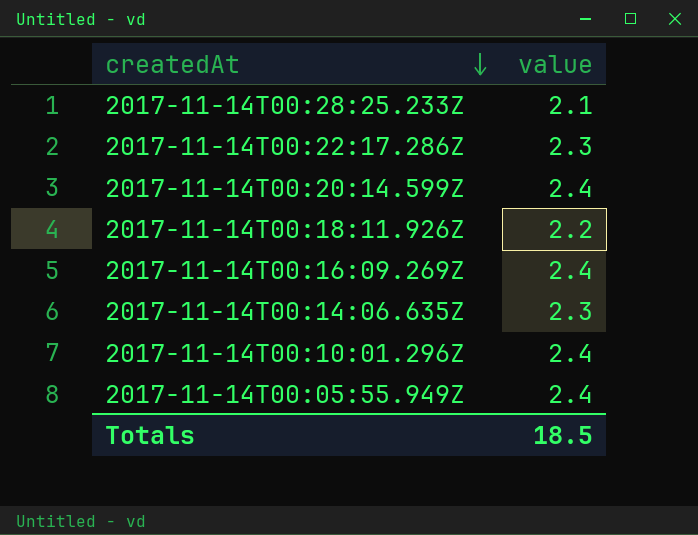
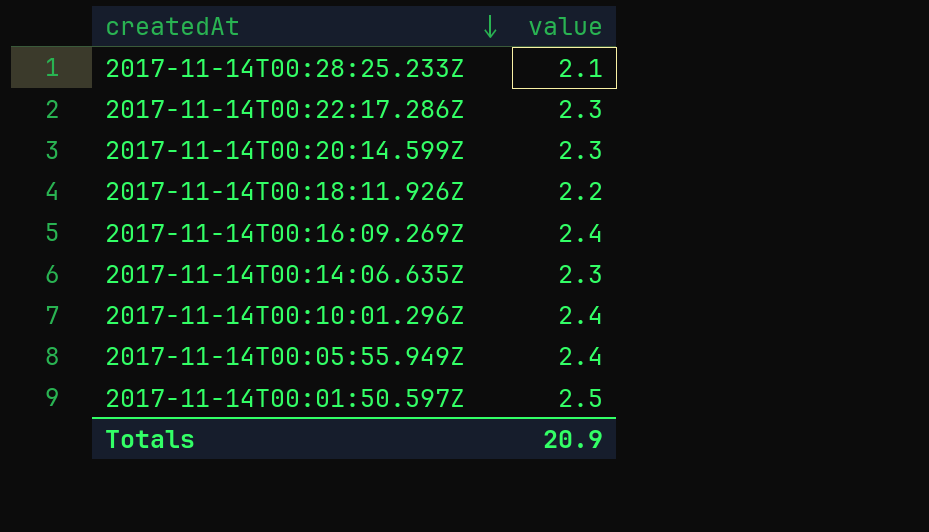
2017-11-14T00:20:14.599Z | value: 2.4 -> 2.3
row 2017-11-14T00:01:50.597Z: none -> 2.5
Totals | value: 18.5 -> 20.9

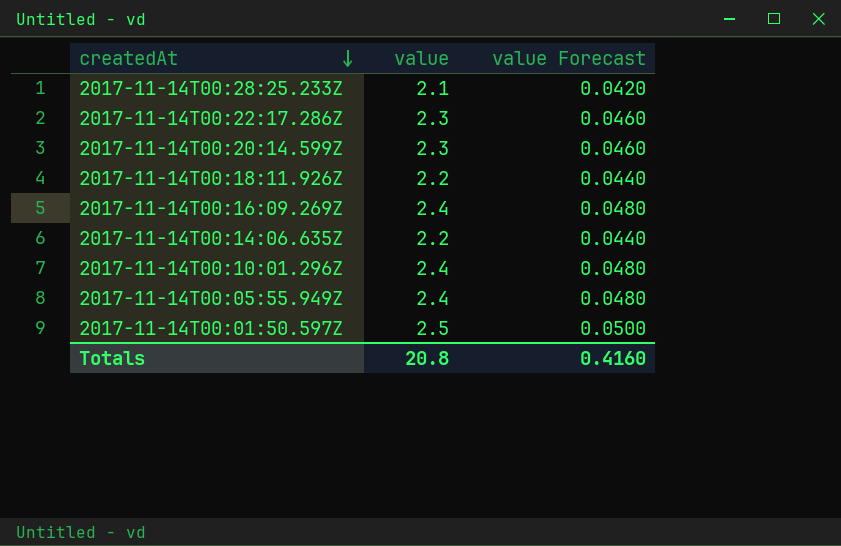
column value Forecast | formula: none -> [value] * 0.02
2017-11-14T00:14:06.635Z | value: 2.3 -> 2.2
Totals | value: 20.9 -> 20.8

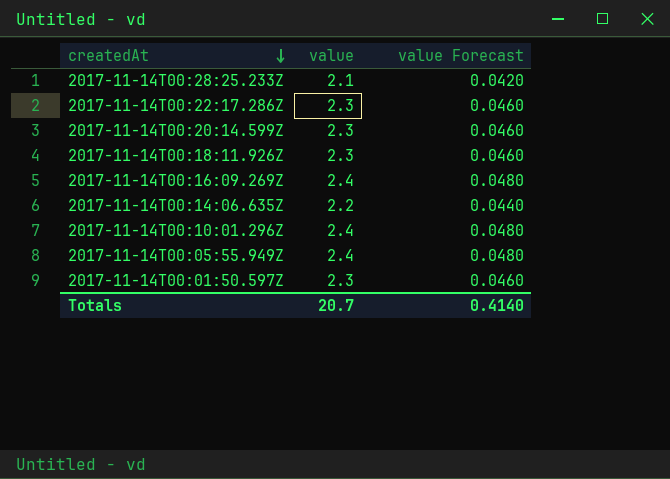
2017-11-14T00:18:11.926Z | value: 2.2 -> 2.3
2017-11-14T00:18:11.926Z | value Forecast: 0.0440 -> 0.0460
2017-11-14T00:01:50.597Z | value: 2.5 -> 2.3
2017-11-14T00:01:50.597Z | value Forecast: 0.0500 -> 0.0460
Totals | value: 20.8 -> 20.7
Totals | value Forecast: 0.4160 -> 0.4140

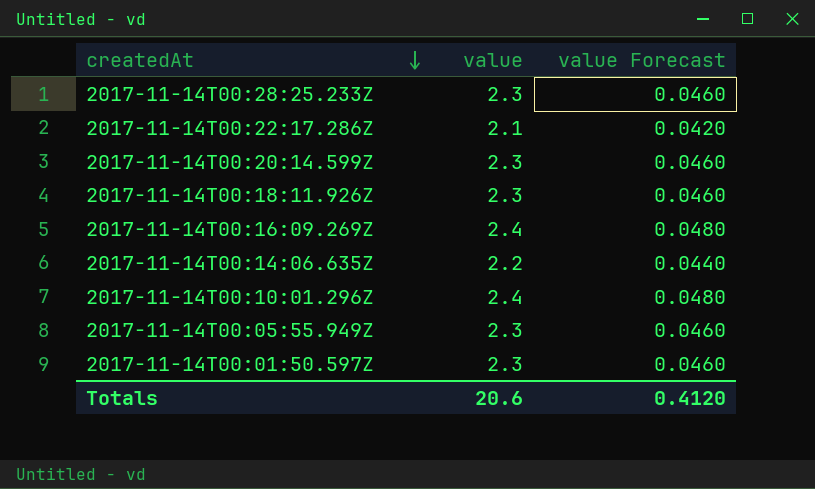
2017-11-14T00:28:25.233Z | value: 2.1 -> 2.3
2017-11-14T00:28:25.233Z | value Forecast: 0.0420 -> 0.0460
2017-11-14T00:22:17.286Z | value: 2.3 -> 2.1
2017-11-14T00:22:17.286Z | value Forecast: 0.0460 -> 0.0420
2017-11-14T00:05:55.949Z | value: 2.4 -> 2.3
2017-11-14T00:05:55.949Z | value Forecast: 0.0480 -> 0.0460
Totals | value: 20.7 -> 20.6
Totals | value Forecast: 0.4140 -> 0.4120

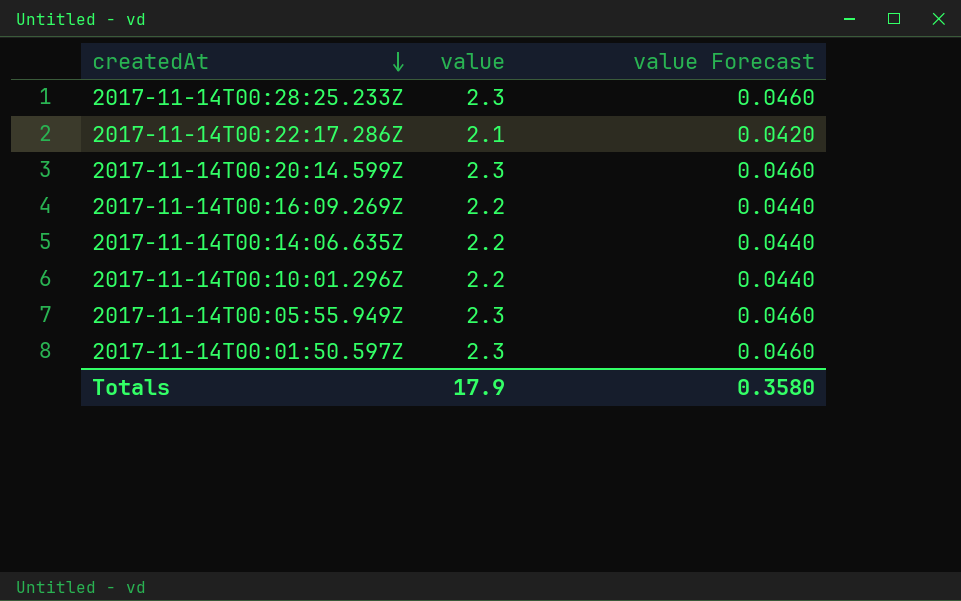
row 2017-11-14T00:18:11.926Z: 2.3 | 0.0460 -> none
2017-11-14T00:16:09.269Z | value: 2.4 -> 2.2
2017-11-14T00:16:09.269Z | value Forecast: 0.0480 -> 0.0440
2017-11-14T00:10:01.296Z | value: 2.4 -> 2.2
2017-11-14T00:10:01.296Z | value Forecast: 0.0480 -> 0.0440
Totals | value: 20.6 -> 17.9
Totals | value Forecast: 0.4120 -> 0.3580

